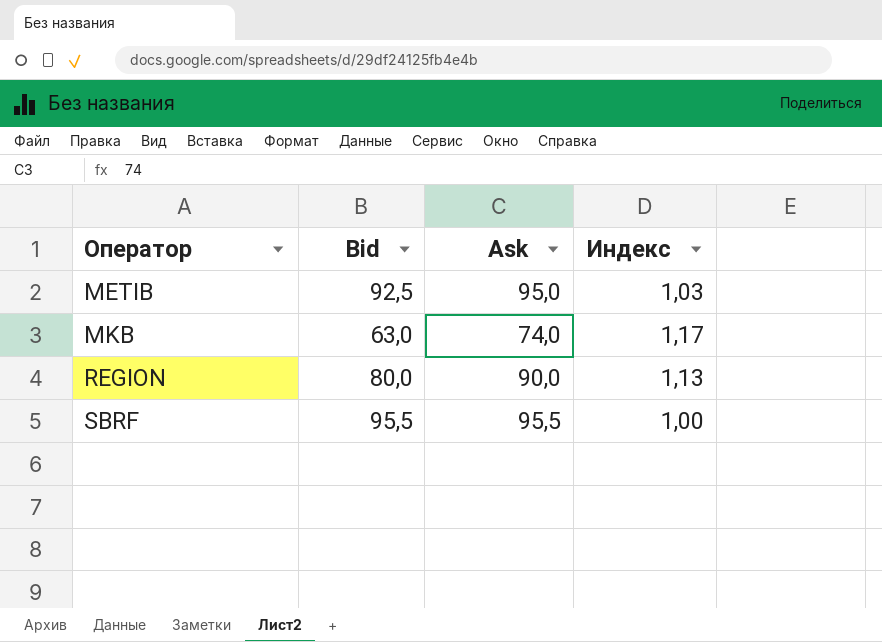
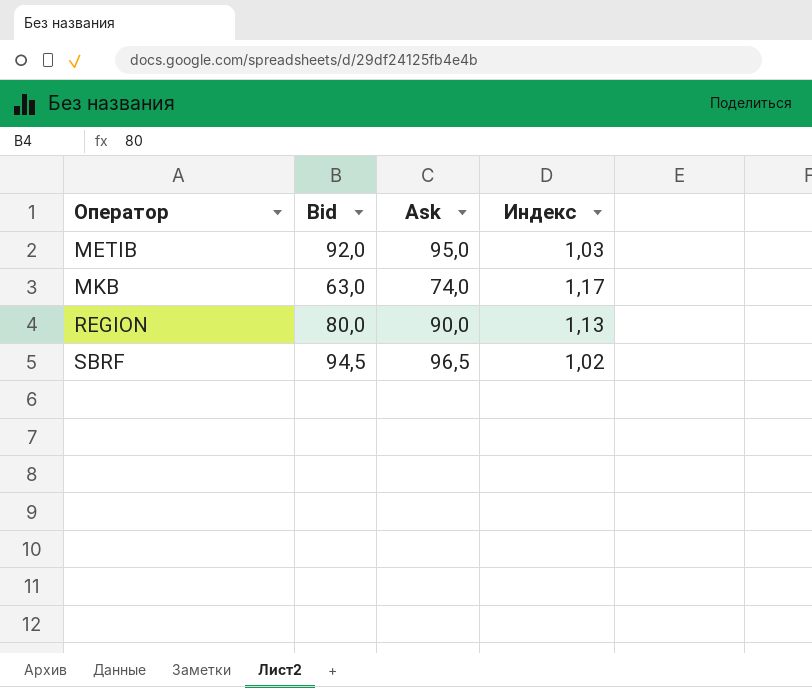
METIB | Bid: 92,5 -> 92,0
SBRF | Bid: 95,5 -> 94,5
SBRF | Ask: 95,5 -> 96,5
SBRF | Индекс: 1,00 -> 1,02

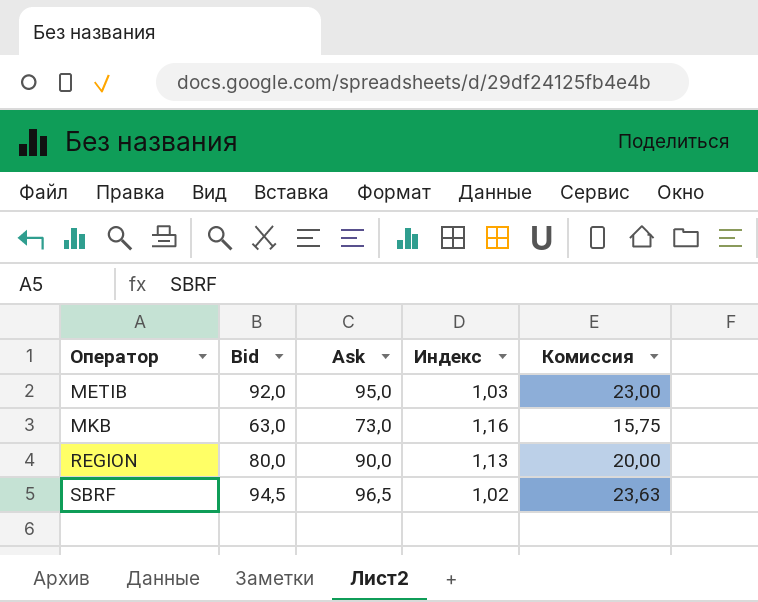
column Комиссия | formula: none -> [Bid] * 0,25
MKB | Ask: 74,0 -> 73,0
MKB | Индекс: 1,17 -> 1,16

